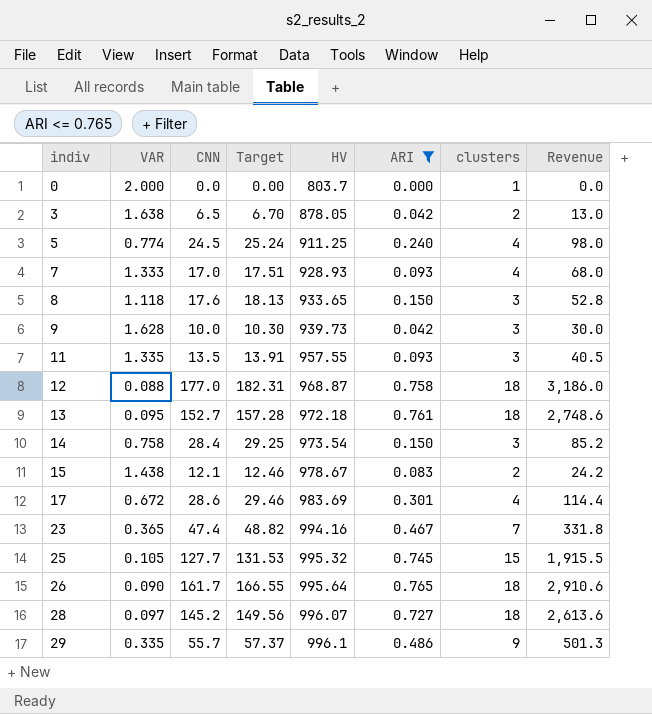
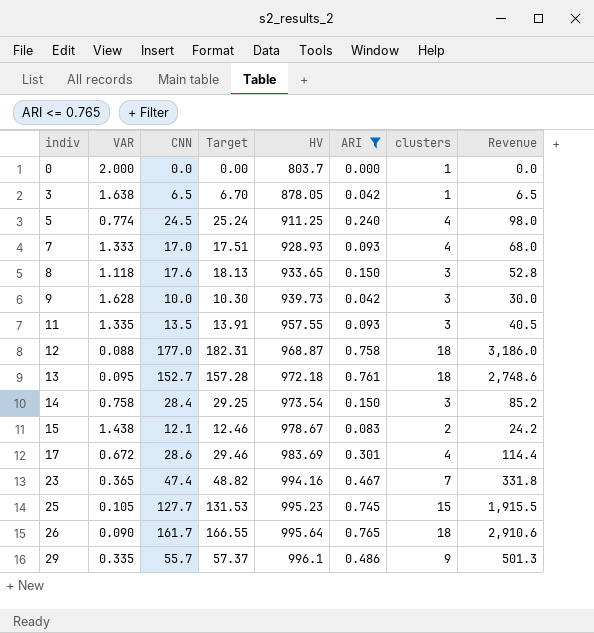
row 28: 0.097 | 145.2 | 149.56 | 996.07 | 0.727 | 18 | 2,613.6 -> none
3 | clusters: 2 -> 1
3 | Revenue: 13.0 -> 6.5
25 | HV: 995.32 -> 995.23

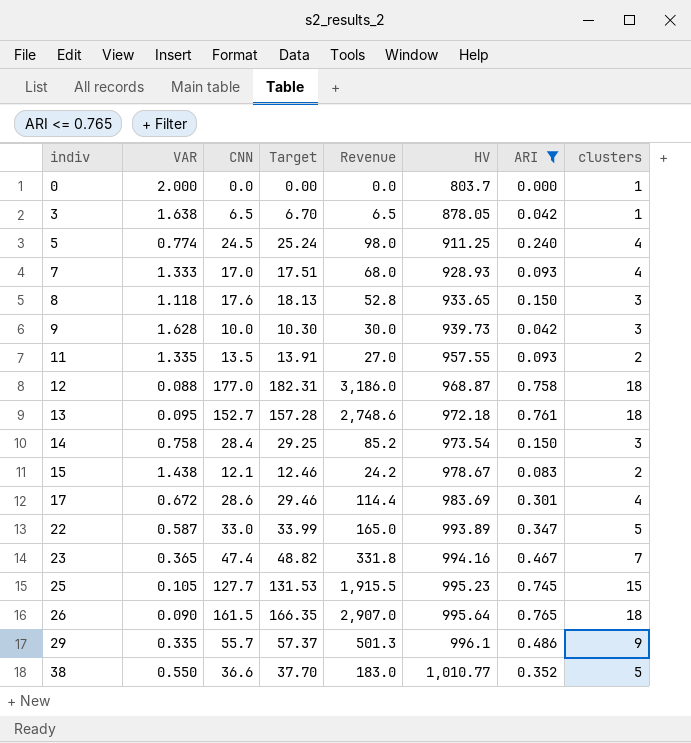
column Revenue | position: 8 -> 5
11 | Revenue: 40.5 -> 27.0
11 | clusters: 3 -> 2
row 22: none -> 0.587 | 33.0 | 33.99 | 165.0 | 993.89 | 0.347 | 5
26 | CNN: 161.7 -> 161.5
26 | Target: 166.55 -> 166.35
26 | Revenue: 2,910.6 -> 2,907.0
row 38: none -> 0.550 | 36.6 | 37.70 | 183.0 | 1,010.77 | 0.352 | 5

